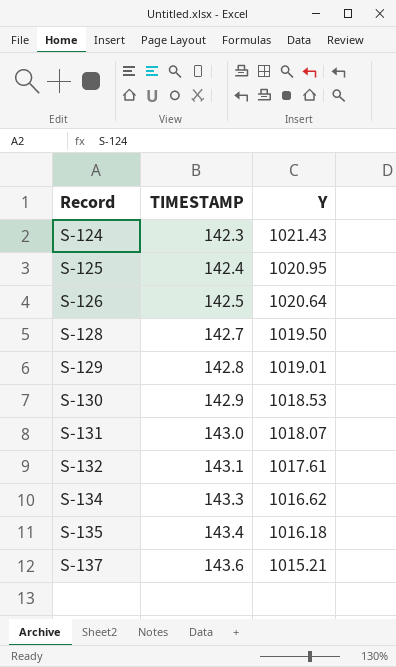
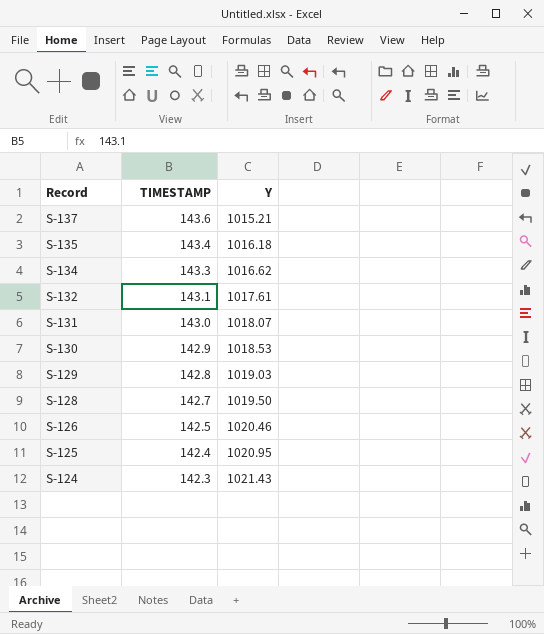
row order: Record ascending -> Record descending
S-129 | Y: 1019.01 -> 1019.03
S-126 | Y: 1020.64 -> 1020.46

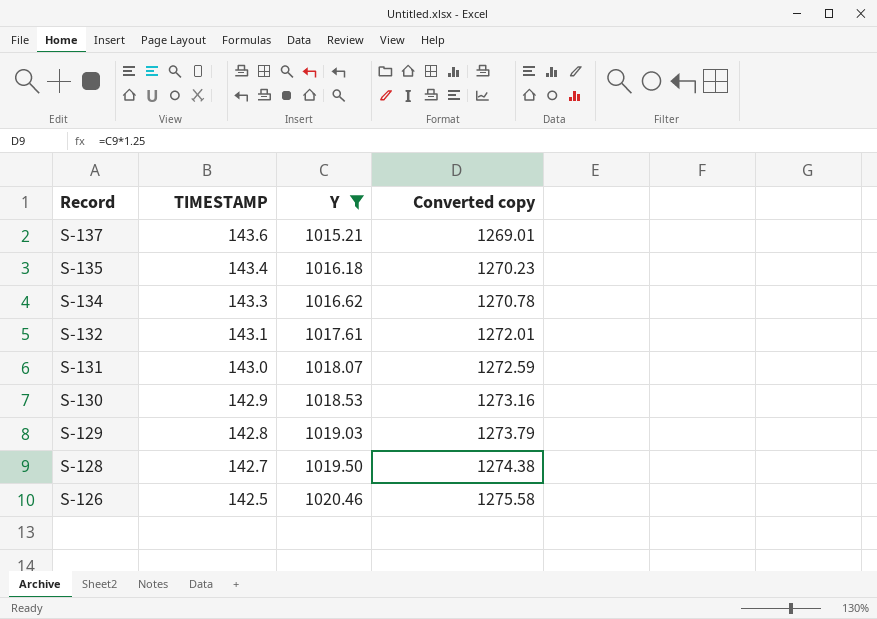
filter: none -> Y <= 1020.46
column Converted copy | formula: none -> [Y] * 1.25

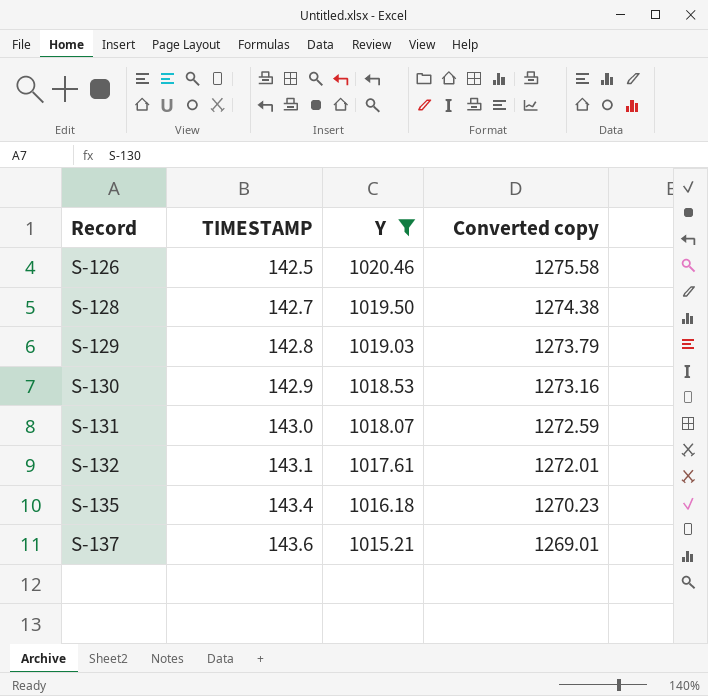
row order: Record descending -> Record ascending
row S-134: 143.3 | 1016.62 | 1270.78 -> none

